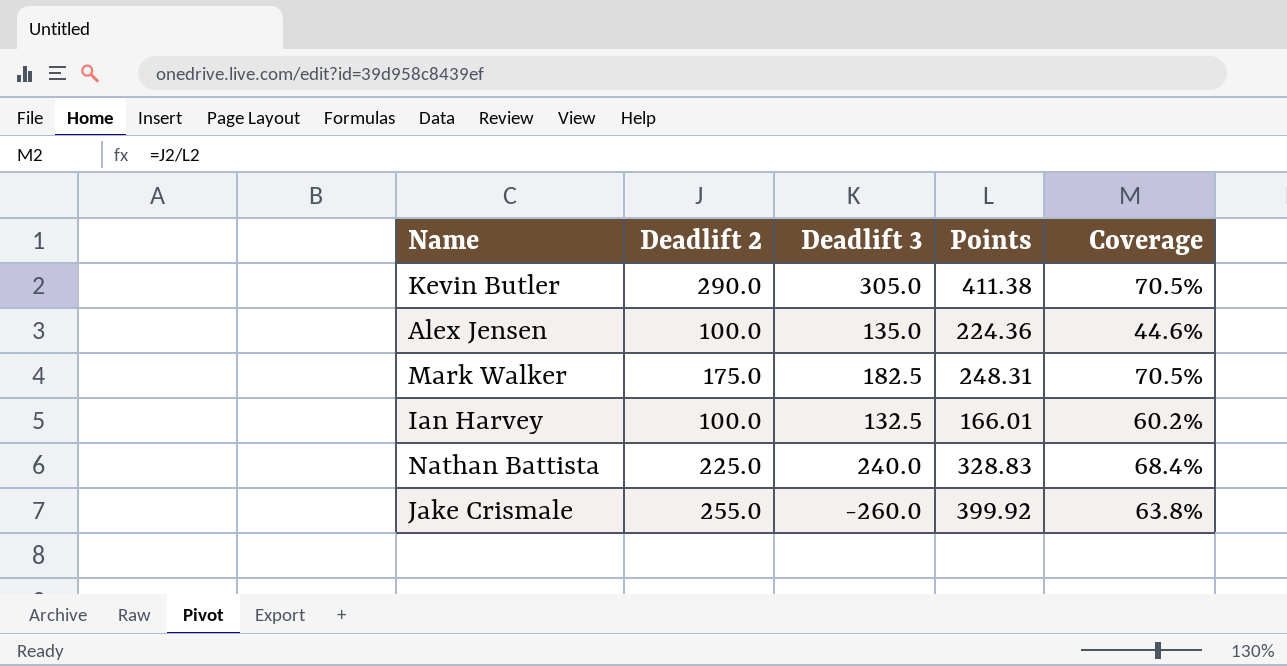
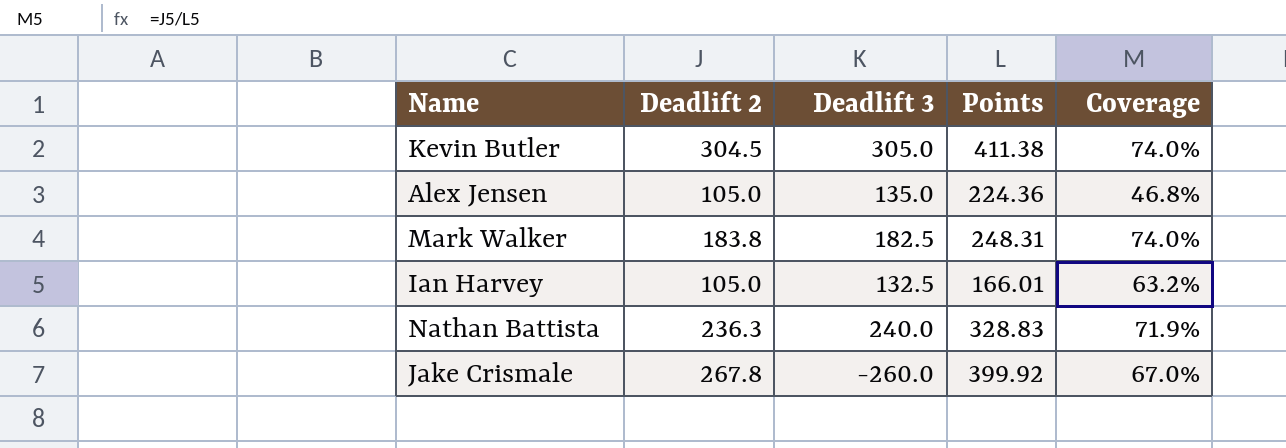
Kevin Butler | Deadlift 2: 290.0 -> 304.5
Kevin Butler | Coverage: 70.5% -> 74.0%
Alex Jensen | Deadlift 2: 100.0 -> 105.0
Alex Jensen | Coverage: 44.6% -> 46.8%
Mark Walker | Deadlift 2: 175.0 -> 183.8
Mark Walker | Coverage: 70.5% -> 74.0%
Ian Harvey | Deadlift 2: 100.0 -> 105.0
Ian Harvey | Coverage: 60.2% -> 63.2%
Nathan Battista | Deadlift 2: 225.0 -> 236.3
Nathan Battista | Coverage: 68.4% -> 71.9%
Jake Crismale | Deadlift 2: 255.0 -> 267.8
Jake Crismale | Coverage: 63.8% -> 67.0%

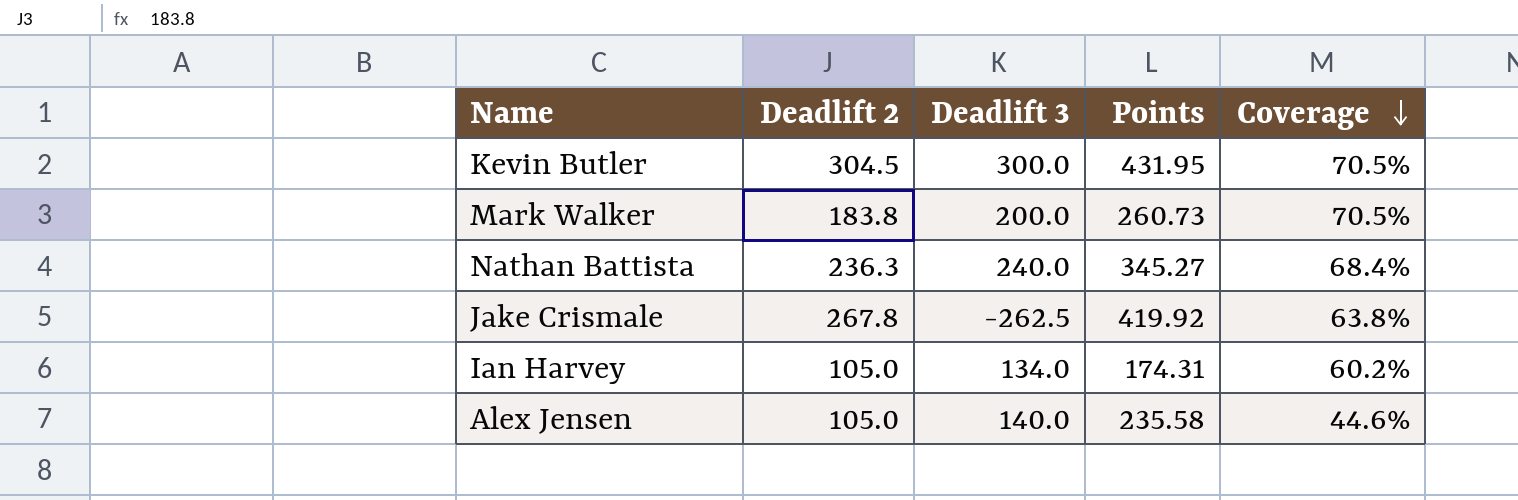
row order: none -> Coverage descending
Kevin Butler | Deadlift 3: 305.0 -> 300.0
Kevin Butler | Points: 411.38 -> 431.95
Kevin Butler | Coverage: 74.0% -> 70.5%
Mark Walker | Deadlift 3: 182.5 -> 200.0
Mark Walker | Points: 248.31 -> 260.73
Mark Walker | Coverage: 74.0% -> 70.5%
Nathan Battista | Points: 328.83 -> 345.27
Nathan Battista | Coverage: 71.9% -> 68.4%
Jake Crismale | Deadlift 3: -260.0 -> -262.5
Jake Crismale | Points: 399.92 -> 419.92
Jake Crismale | Coverage: 67.0% -> 63.8%
Ian Harvey | Deadlift 3: 132.5 -> 134.0
Ian Harvey | Points: 166.01 -> 174.31
Ian Harvey | Coverage: 63.2% -> 60.2%
Alex Jensen | Deadlift 3: 135.0 -> 140.0
Alex Jensen | Points: 224.36 -> 235.58
Alex Jensen | Coverage: 46.8% -> 44.6%

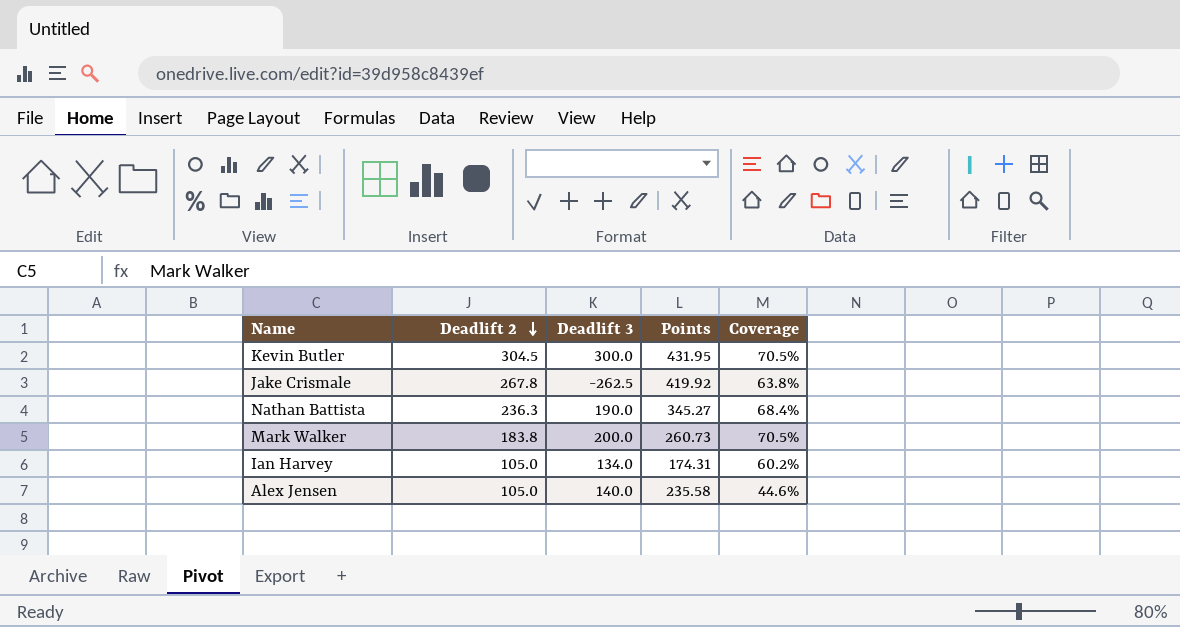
row order: Coverage descending -> Deadlift 2 descending
Nathan Battista | Deadlift 3: 240.0 -> 190.0

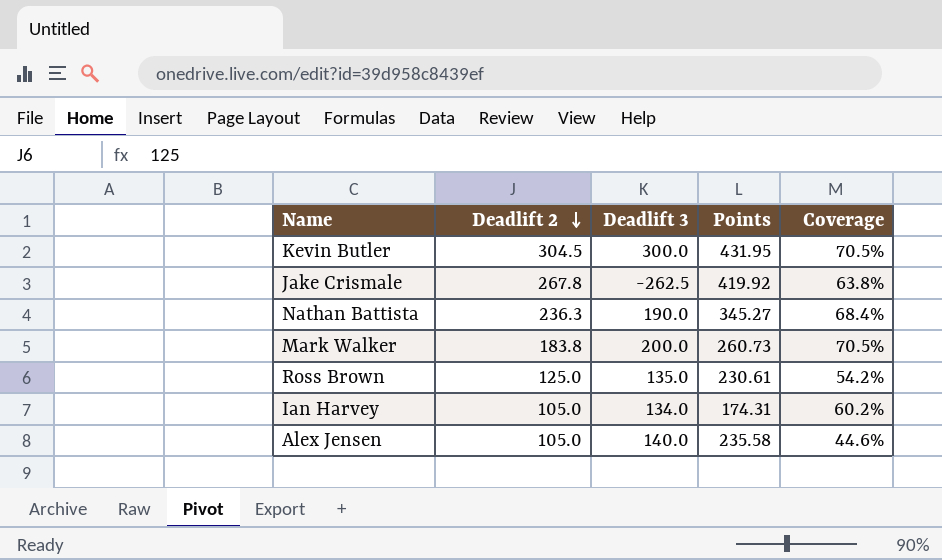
row Ross Brown: none -> 125.0 | 135.0 | 230.61 | 54.2%

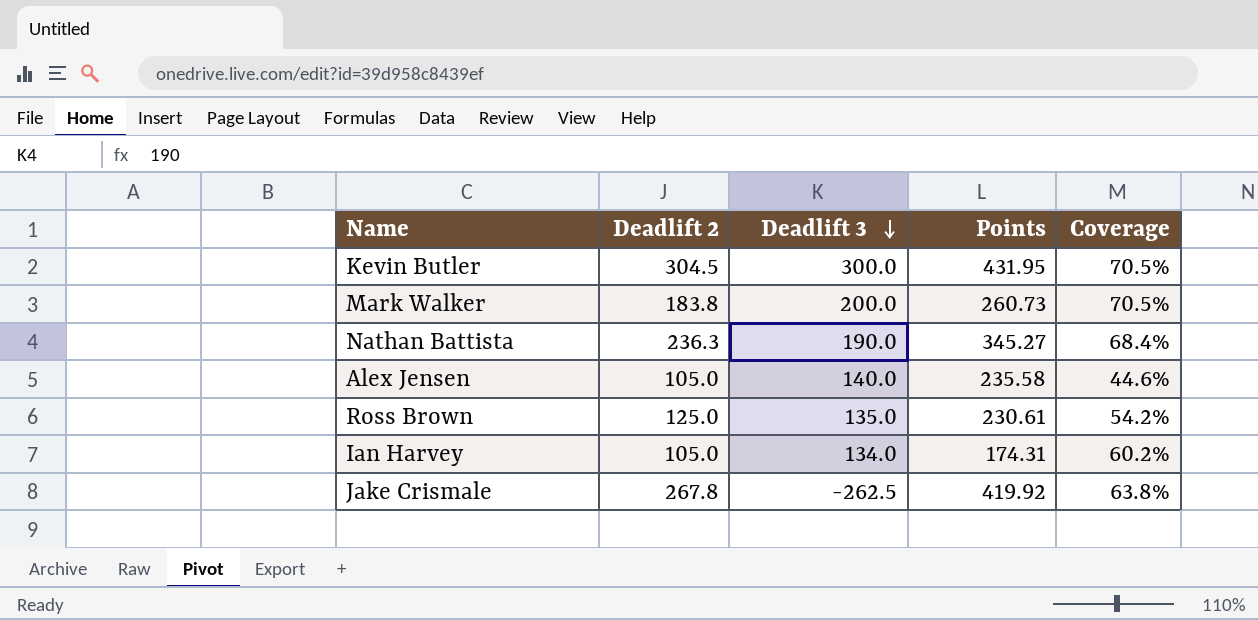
row order: Deadlift 2 descending -> Deadlift 3 descending

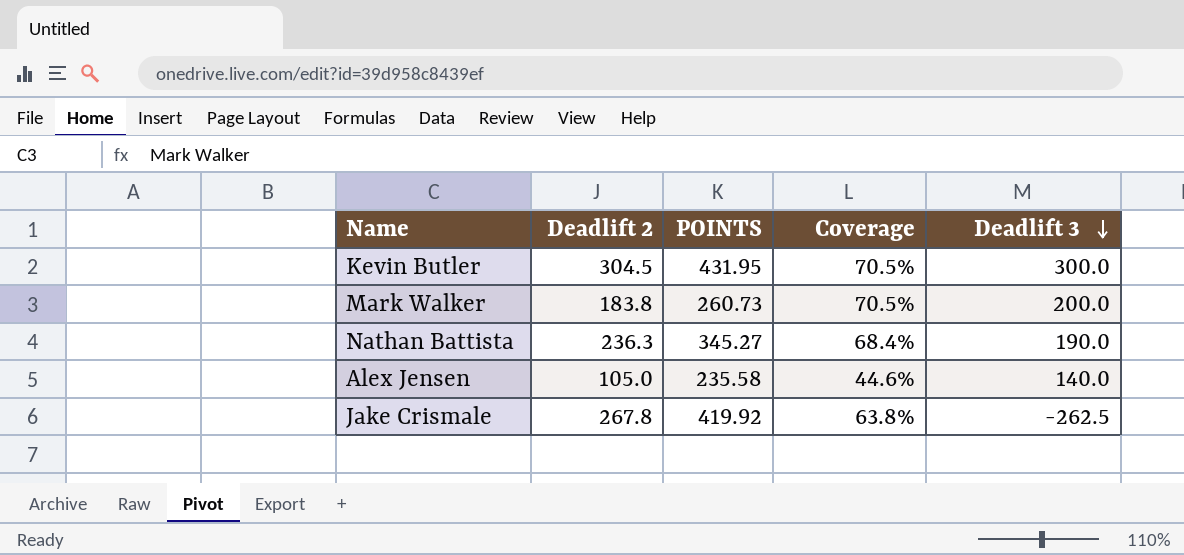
column name: Points -> POINTS
column Deadlift 3 | position: 3 -> 5
row Ross Brown: 125.0 | 135.0 | 230.61 | 54.2% -> none
row Ian Harvey: 105.0 | 134.0 | 174.31 | 60.2% -> none

